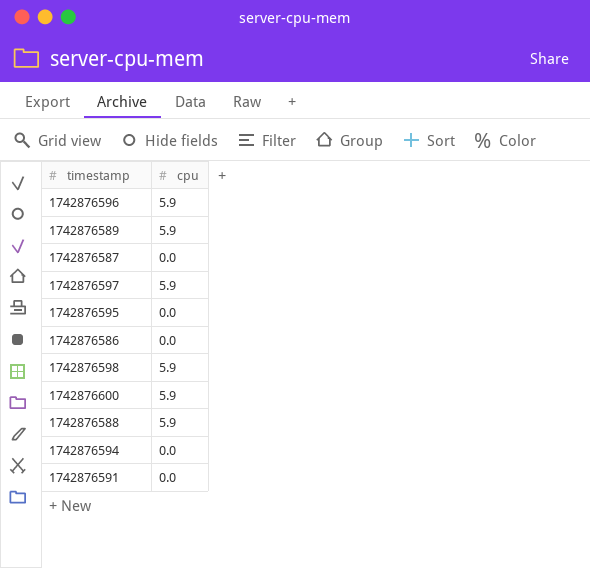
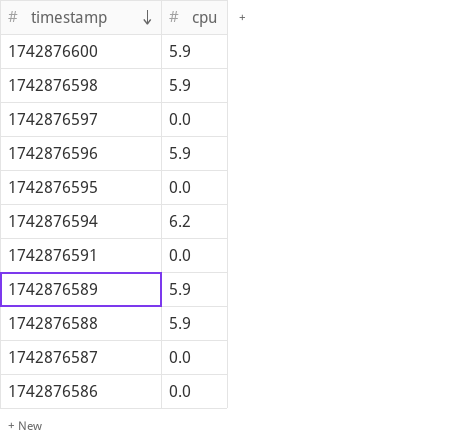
row order: none -> timestamp descending
1742876597 | cpu: 5.9 -> 0.0
1742876594 | cpu: 0.0 -> 6.2

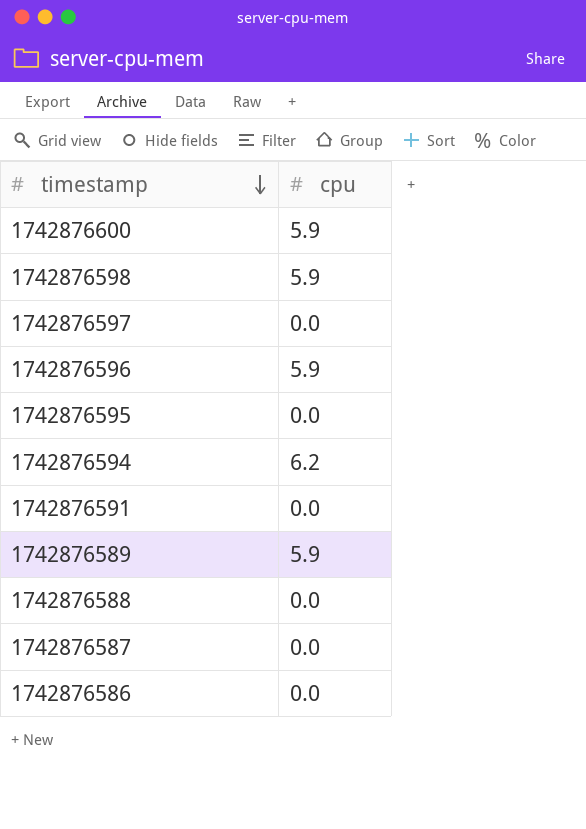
1742876588 | cpu: 5.9 -> 0.0

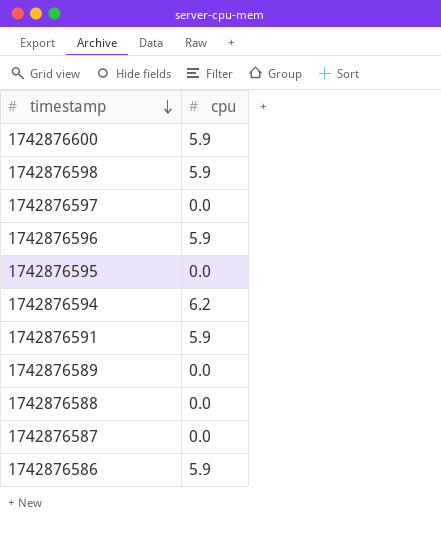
1742876591 | cpu: 0.0 -> 5.9
1742876589 | cpu: 5.9 -> 0.0
1742876586 | cpu: 0.0 -> 5.9

